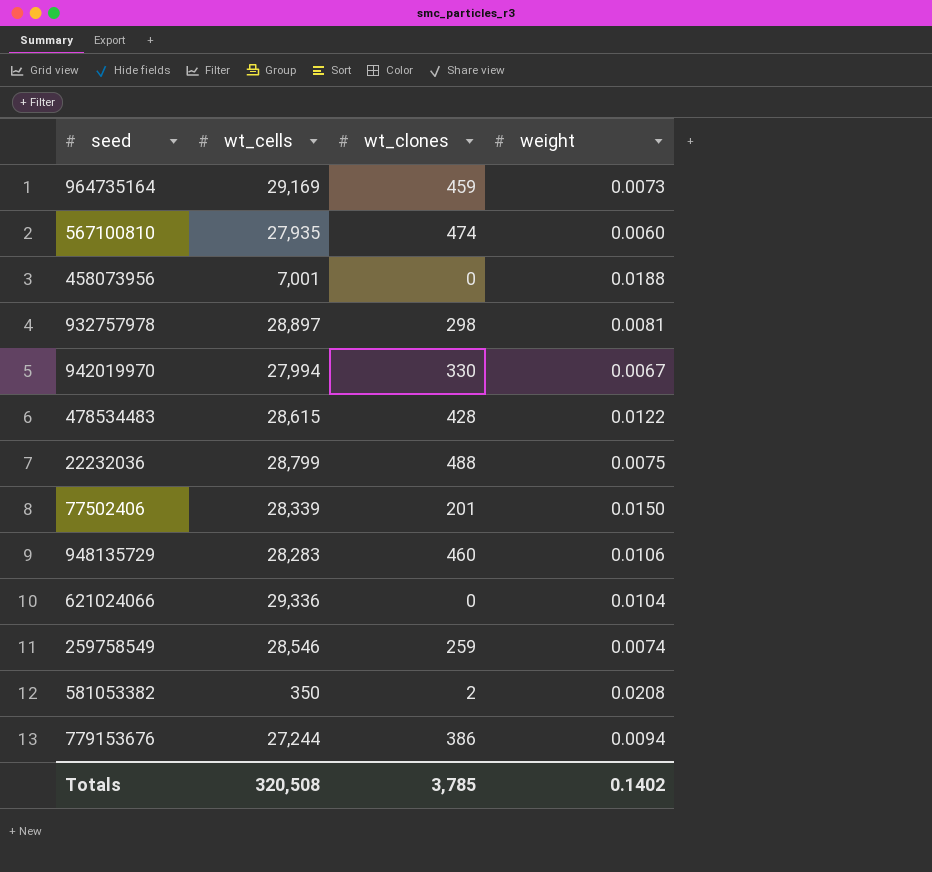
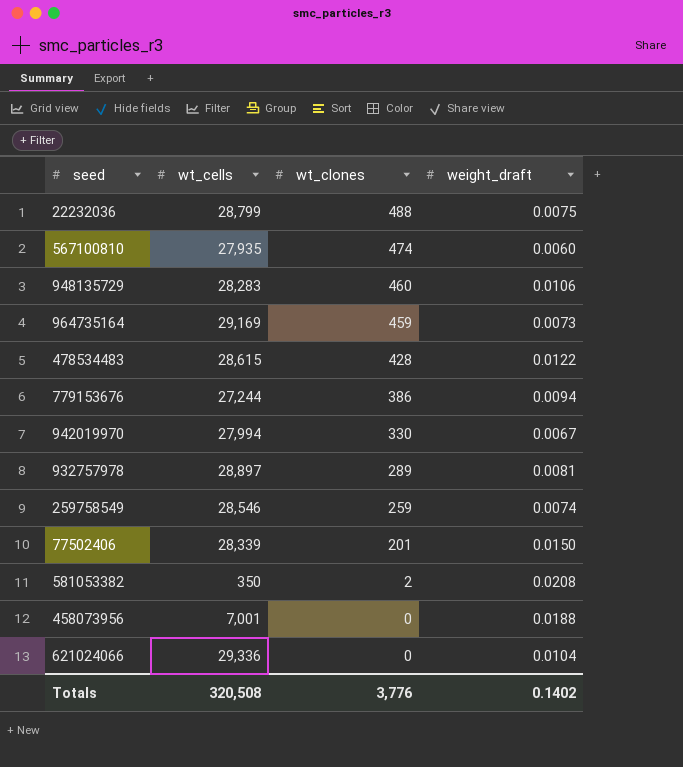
row order: none -> wt_clones descending
column name: weight -> weight_draft
932757978 | wt_clones: 298 -> 289
Totals | wt_clones: 3,785 -> 3,776

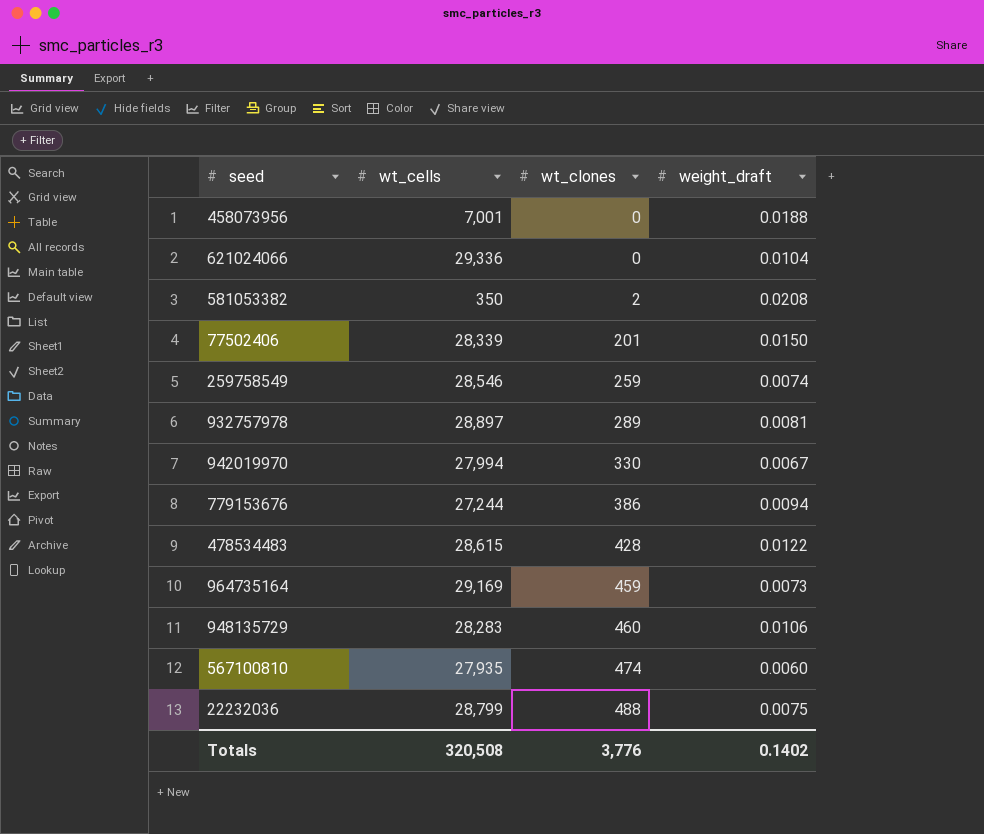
row order: wt_clones descending -> wt_clones ascending

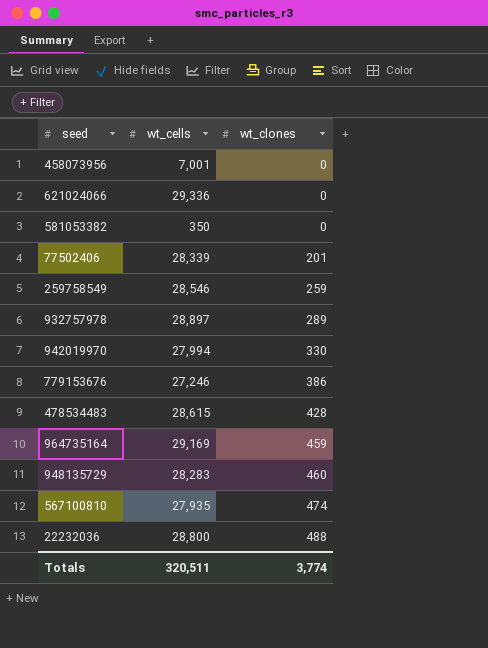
column weight_draft | position: 4 -> none
581053382 | wt_clones: 2 -> 0
779153676 | wt_cells: 27,244 -> 27,246
22232036 | wt_cells: 28,799 -> 28,800
Totals | wt_cells: 320,508 -> 320,511
Totals | wt_clones: 3,776 -> 3,774

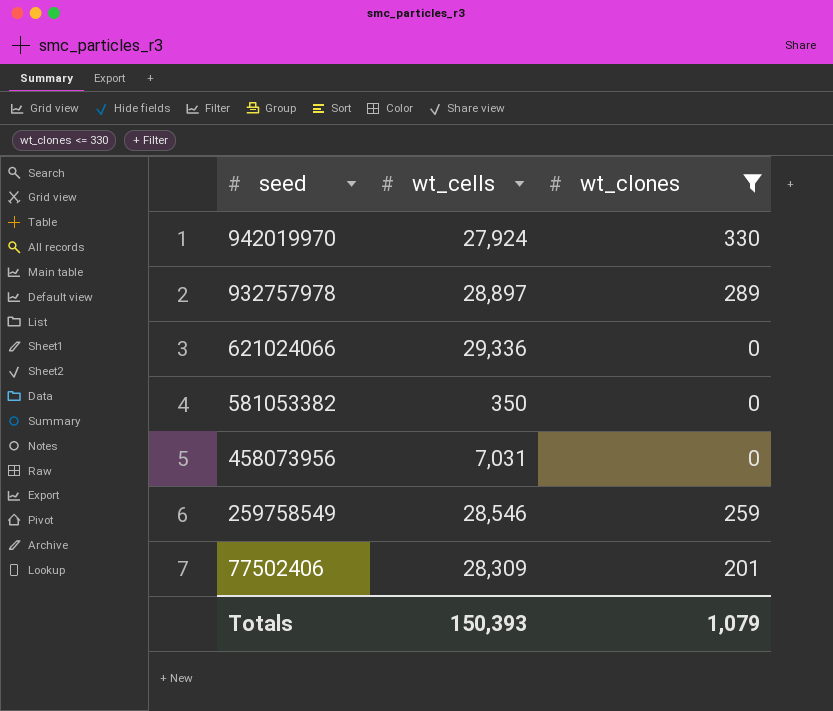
filter: none -> wt_clones <= 330
row order: wt_clones ascending -> seed descending
942019970 | wt_cells: 27,994 -> 27,924
458073956 | wt_cells: 7,001 -> 7,031
77502406 | wt_cells: 28,339 -> 28,309
Totals | wt_cells: 320,511 -> 150,393
Totals | wt_clones: 3,774 -> 1,079

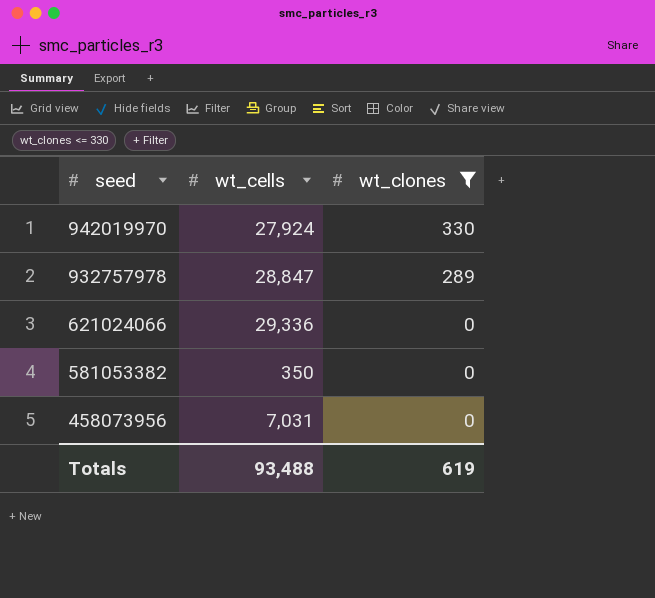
row 259758549: 28,546 | 259 -> none
row 77502406: 28,309 | 201 -> none
932757978 | wt_cells: 28,897 -> 28,847
Totals | wt_cells: 150,393 -> 93,488
Totals | wt_clones: 1,079 -> 619

